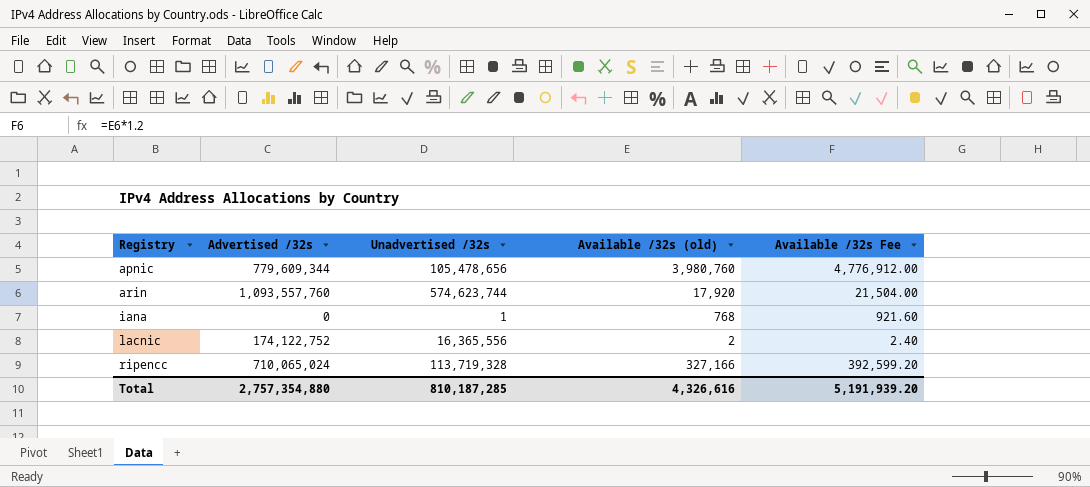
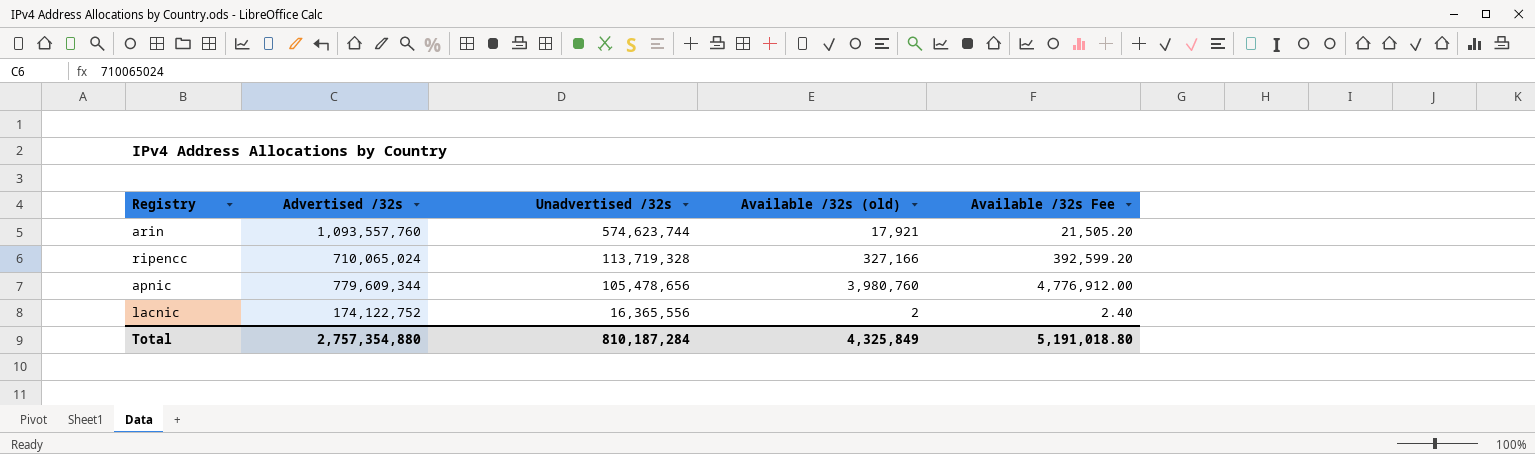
row order: Registry ascending -> Unadvertised /32s descending
row iana: 0 | 1 | 768 | 921.60 -> none
arin | Available /32s (old): 17,920 -> 17,921
arin | Available /32s Fee: 21,504.00 -> 21,505.20
Total | Unadvertised /32s: 810,187,285 -> 810,187,284
Total | Available /32s (old): 4,326,616 -> 4,325,849
Total | Available /32s Fee: 5,191,939.20 -> 5,191,018.80

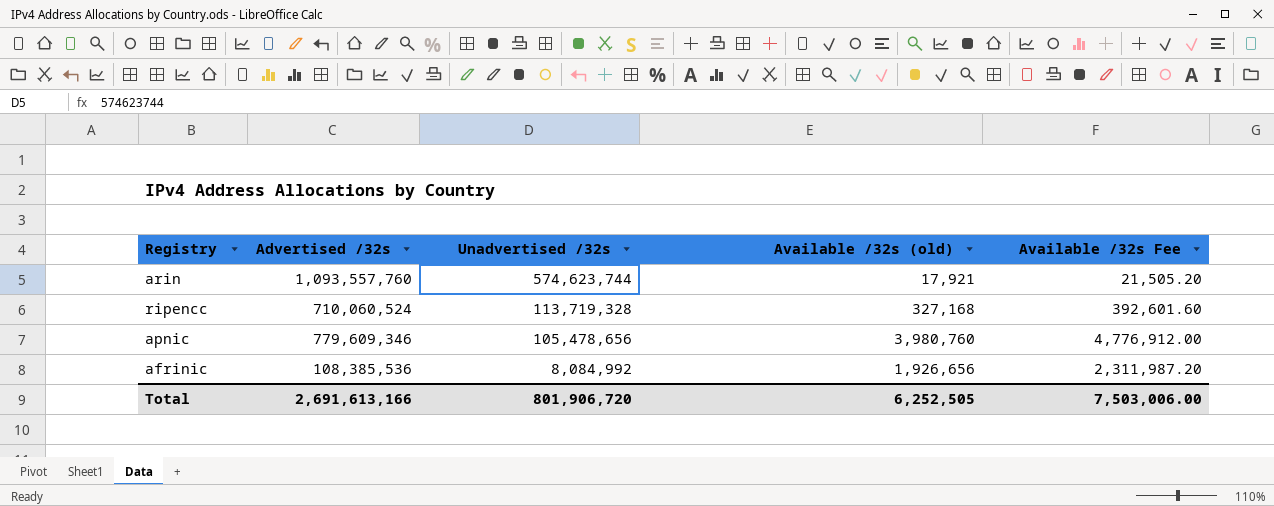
row lacnic: 174,122,752 | 16,365,556 | 2 | 2.40 -> none
ripencc | Advertised /32s: 710,065,024 -> 710,060,524
ripencc | Available /32s (old): 327,166 -> 327,168
ripencc | Available /32s Fee: 392,599.20 -> 392,601.60
apnic | Advertised /32s: 779,609,344 -> 779,609,346
row afrinic: none -> 108,385,536 | 8,084,992 | 1,926,656 | 2,311,987.20
Total | Advertised /32s: 2,757,354,880 -> 2,691,613,166
Total | Unadvertised /32s: 810,187,284 -> 801,906,720
Total | Available /32s (old): 4,325,849 -> 6,252,505
Total | Available /32s Fee: 5,191,018.80 -> 7,503,006.00

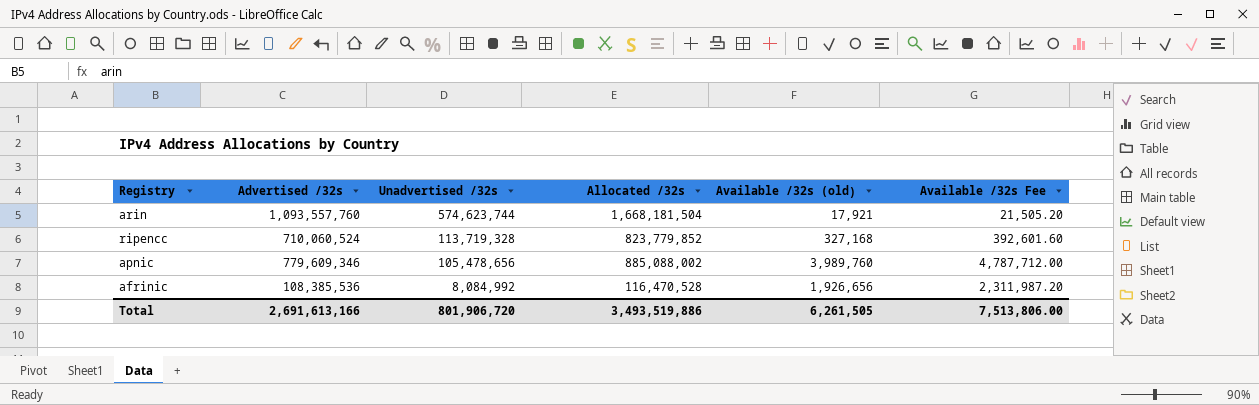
column Allocated /32s | formula: none -> [Advertised /32s] + [Unadvertised /32s]
apnic | Available /32s (old): 3,980,760 -> 3,989,760
apnic | Available /32s Fee: 4,776,912.00 -> 4,787,712.00
Total | Available /32s (old): 6,252,505 -> 6,261,505
Total | Available /32s Fee: 7,503,006.00 -> 7,513,806.00

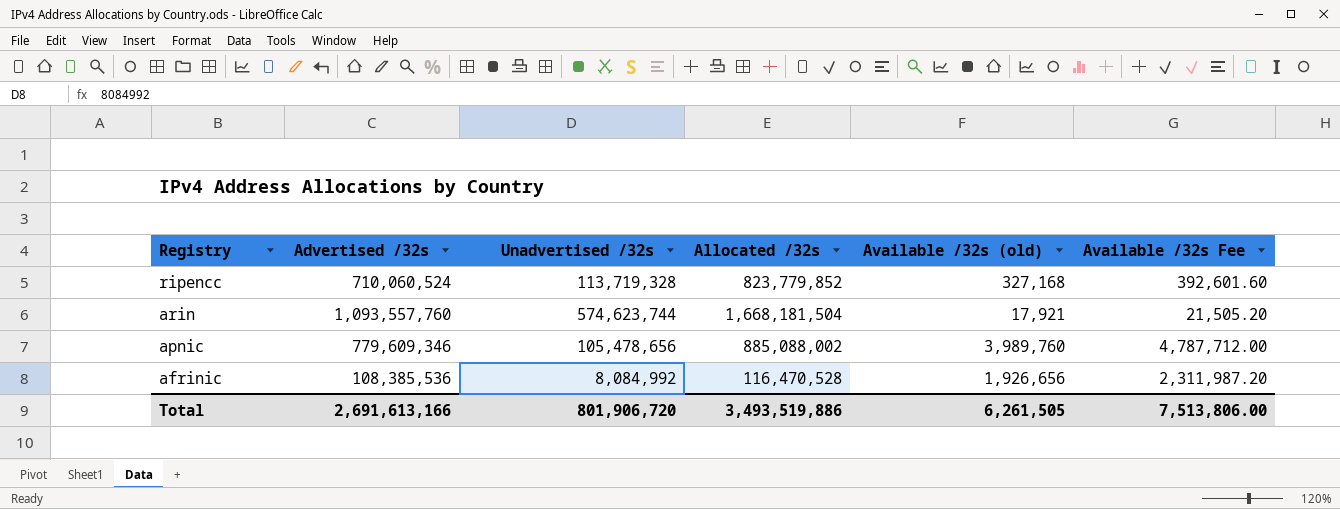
row order: Unadvertised /32s descending -> Registry descending

